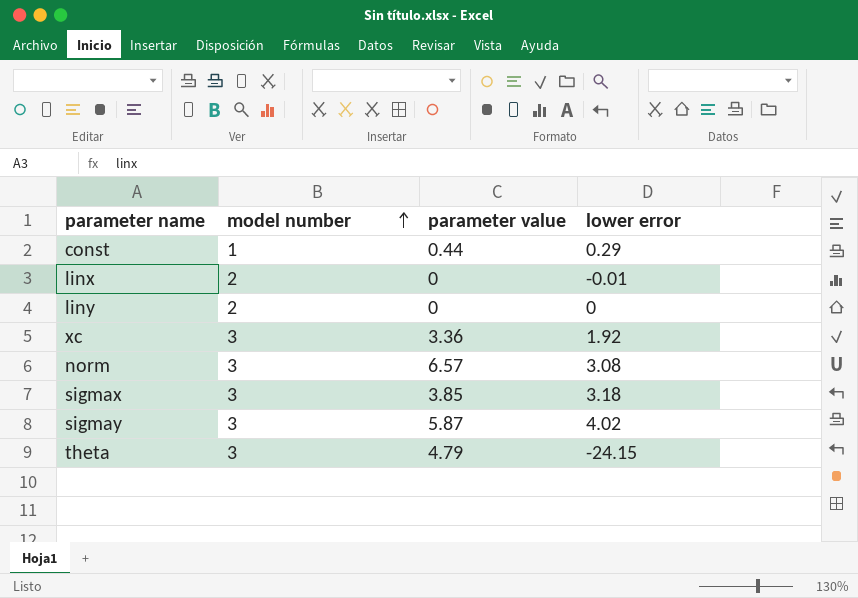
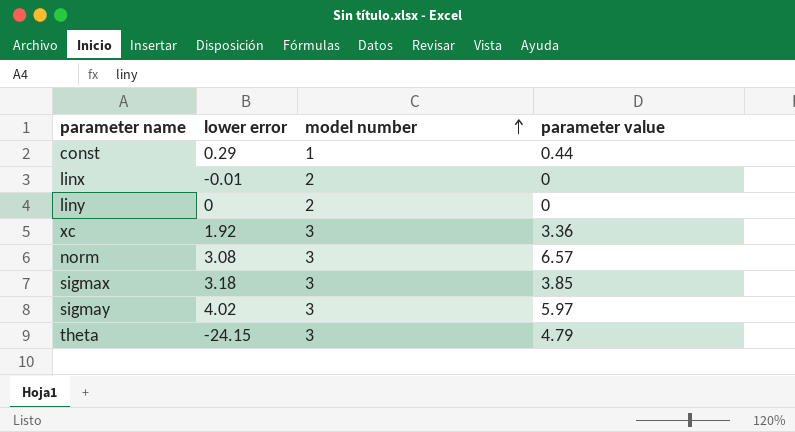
column lower error | position: 4 -> 2
sigmay | parameter value: 5.87 -> 5.97

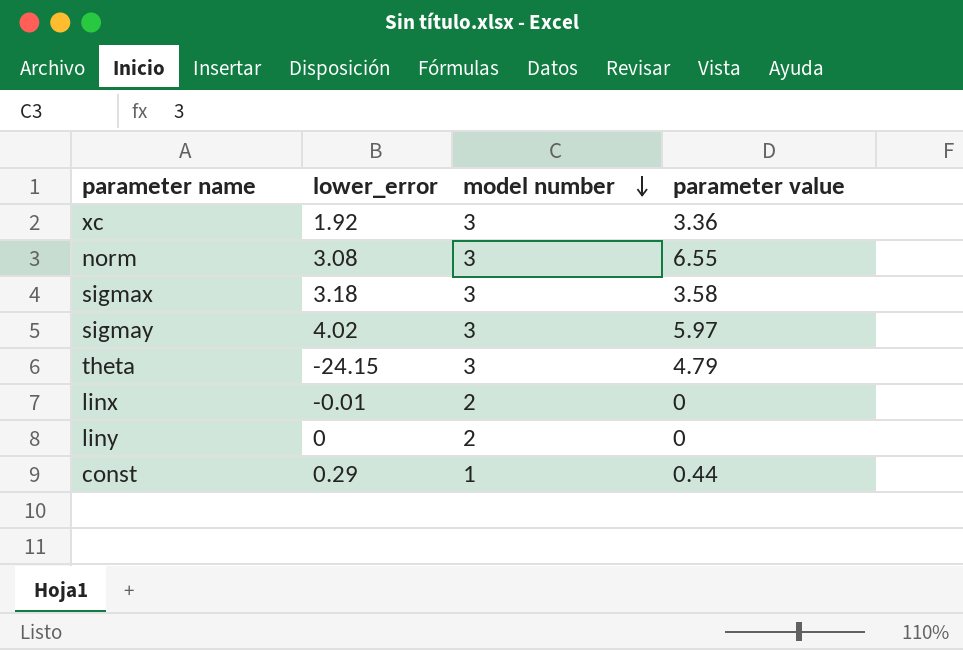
row order: model number ascending -> model number descending
column name: lower error -> lower_error
norm | parameter value: 6.57 -> 6.55
sigmax | parameter value: 3.85 -> 3.58

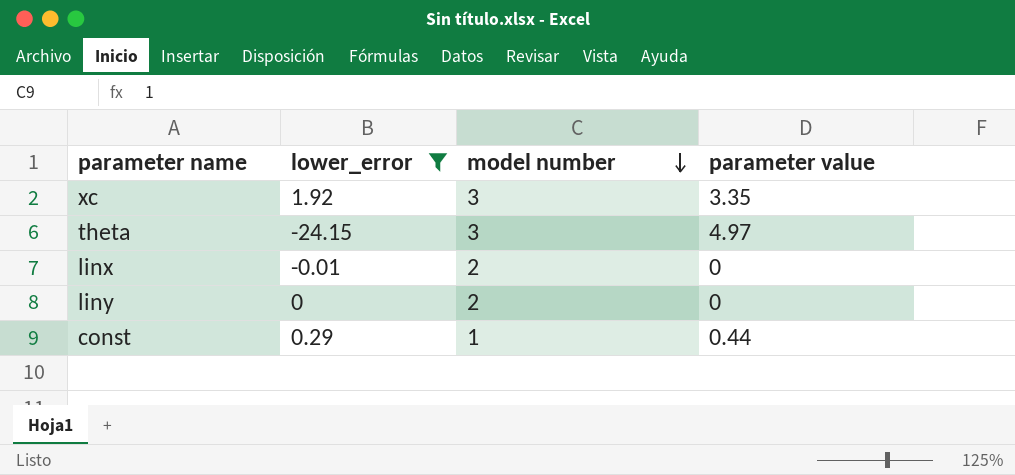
filter: none -> lower_error <= 1.92
xc | parameter value: 3.36 -> 3.35
theta | parameter value: 4.79 -> 4.97

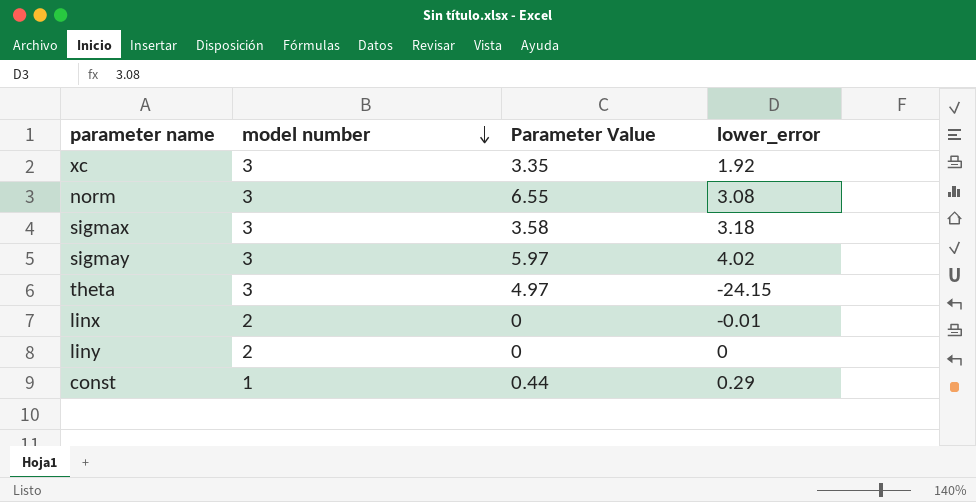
filter: lower_error <= 1.92 -> none
column name: parameter value -> Parameter Value
column lower_error | position: 2 -> 4

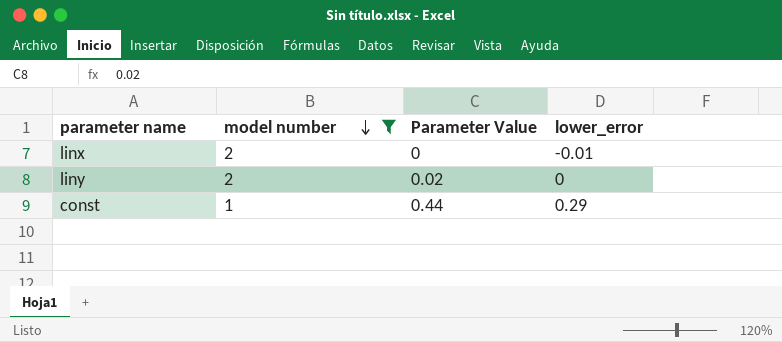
filter: none -> model number != 3
liny | Parameter Value: 0 -> 0.02

